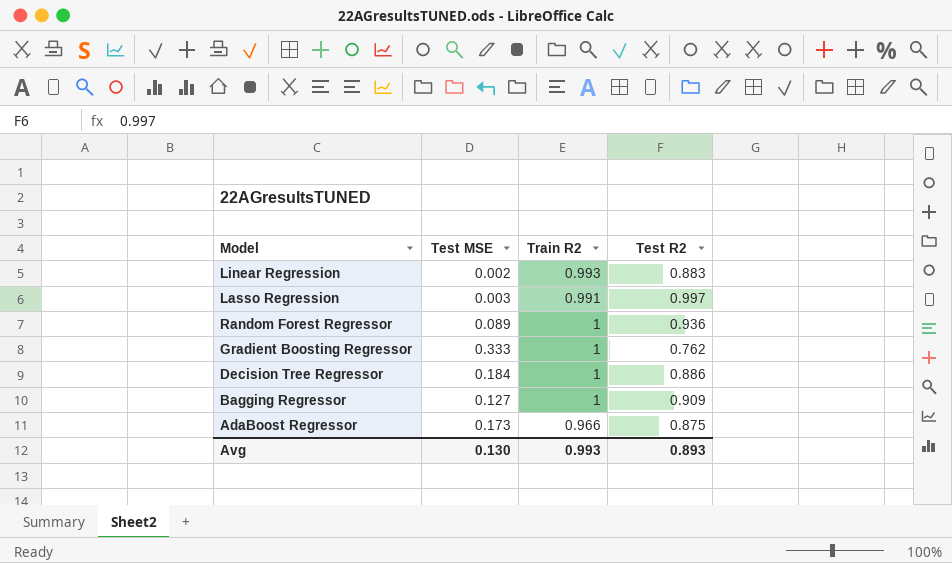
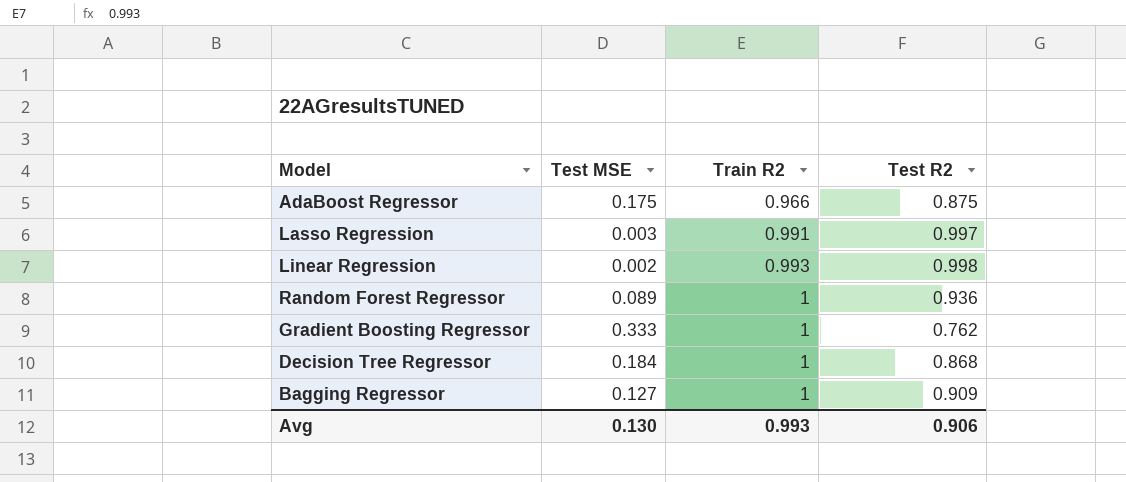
row order: none -> Train R2 ascending
AdaBoost Regressor | Test MSE: 0.173 -> 0.175
Linear Regression | Test R2: 0.883 -> 0.998
Decision Tree Regressor | Test R2: 0.886 -> 0.868
Avg | Test R2: 0.893 -> 0.906

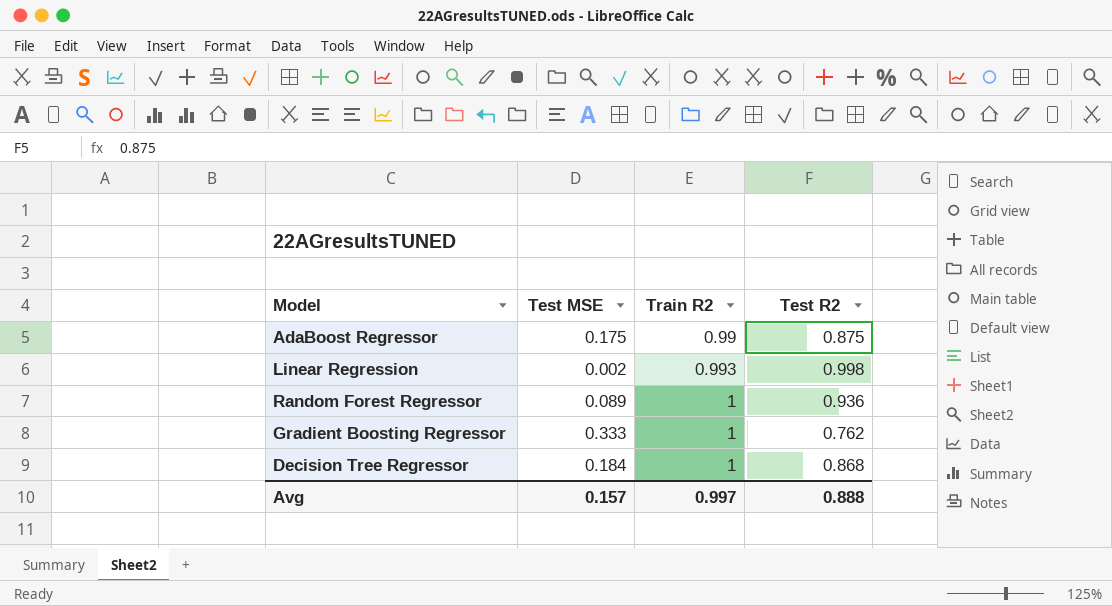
row Lasso Regression: 0.003 | 0.991 | 0.997 -> none
row Bagging Regressor: 0.127 | 1 | 0.909 -> none
AdaBoost Regressor | Train R2: 0.966 -> 0.99
Avg | Test MSE: 0.130 -> 0.157
Avg | Train R2: 0.993 -> 0.997
Avg | Test R2: 0.906 -> 0.888

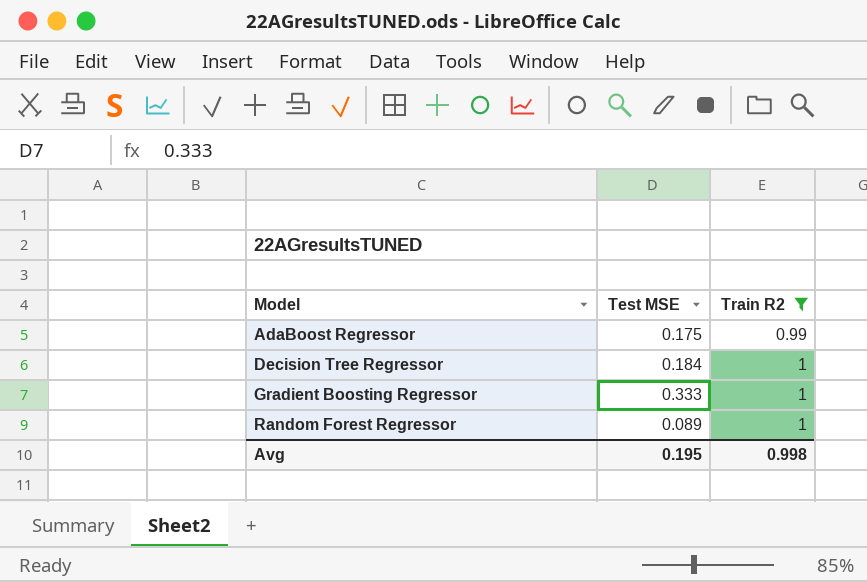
filter: none -> Train R2 != 0.993
row order: Train R2 ascending -> Model ascending
column Test R2 | position: 4 -> none
Avg | Test MSE: 0.157 -> 0.195
Avg | Train R2: 0.997 -> 0.998

